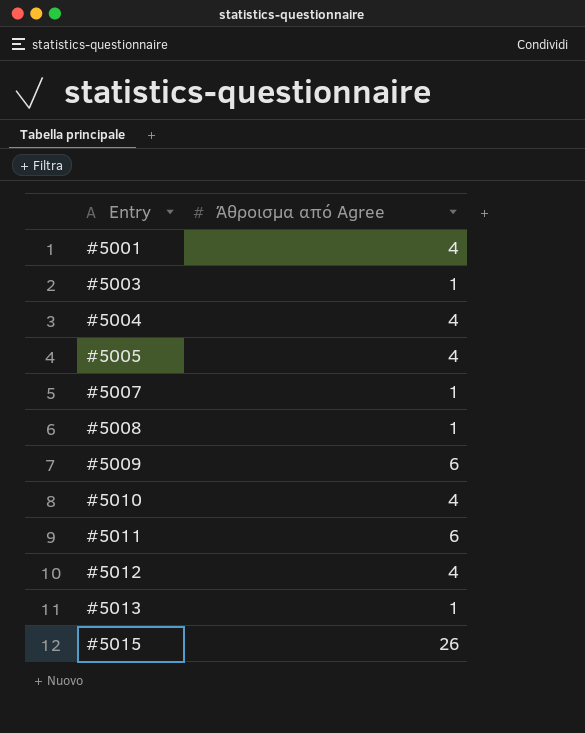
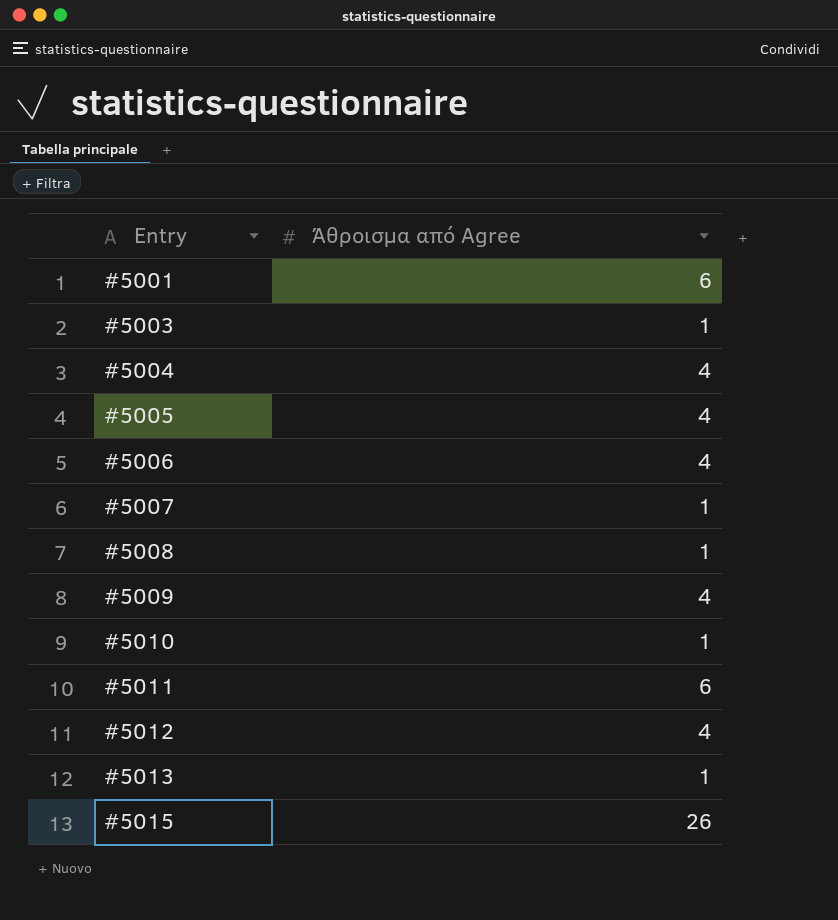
#5001 | Άθροισμα από Agree: 4 -> 6
row #5006: none -> 4
#5009 | Άθροισμα από Agree: 6 -> 4
#5010 | Άθροισμα από Agree: 4 -> 1

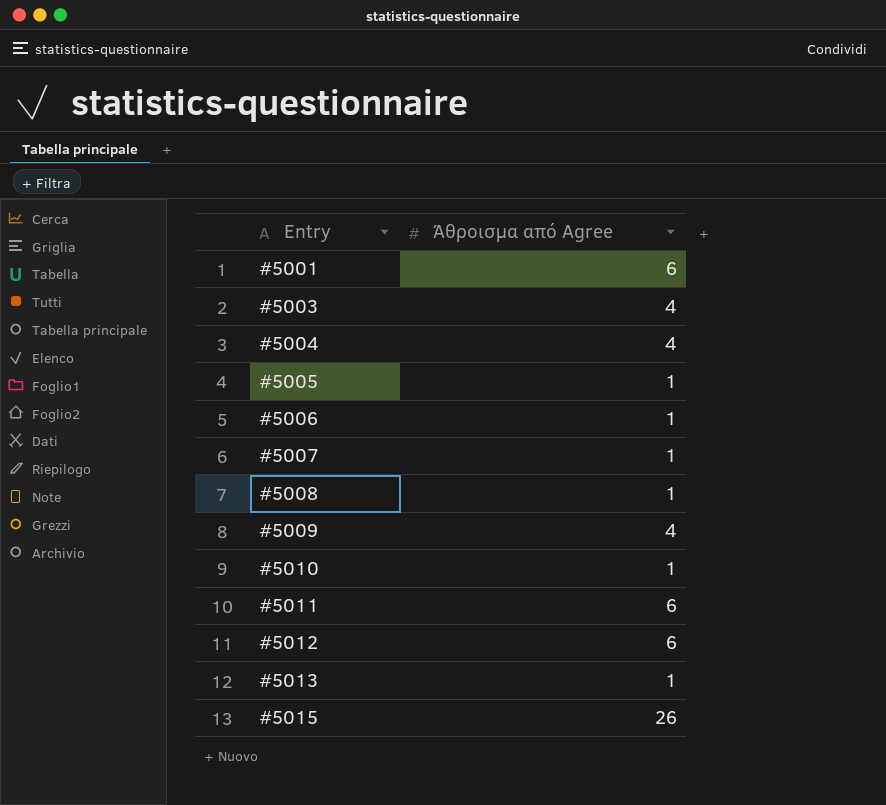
#5003 | Άθροισμα από Agree: 1 -> 4
#5005 | Άθροισμα από Agree: 4 -> 1
#5006 | Άθροισμα από Agree: 4 -> 1
#5012 | Άθροισμα από Agree: 4 -> 6

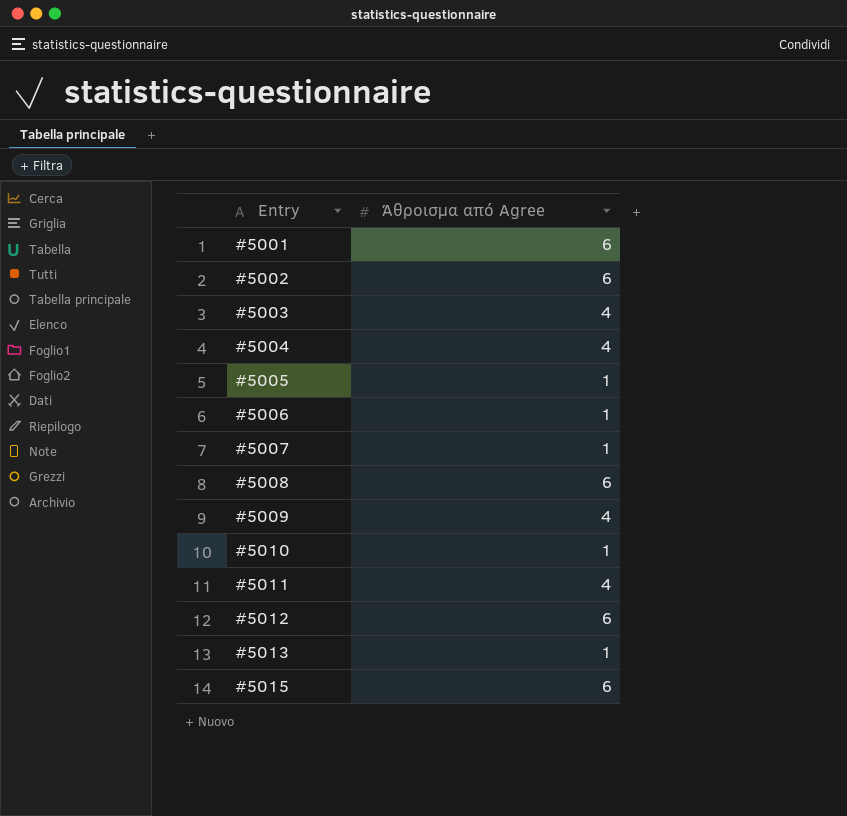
row #5002: none -> 6
#5008 | Άθροισμα από Agree: 1 -> 6
#5011 | Άθροισμα από Agree: 6 -> 4
#5015 | Άθροισμα από Agree: 26 -> 6

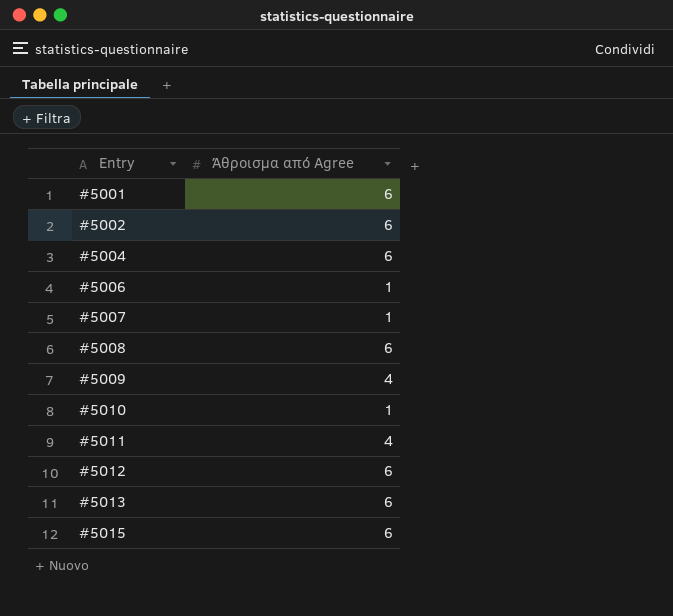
row #5003: 4 -> none
row #5005: 1 -> none
#5004 | Άθροισμα από Agree: 4 -> 6
#5013 | Άθροισμα από Agree: 1 -> 6

